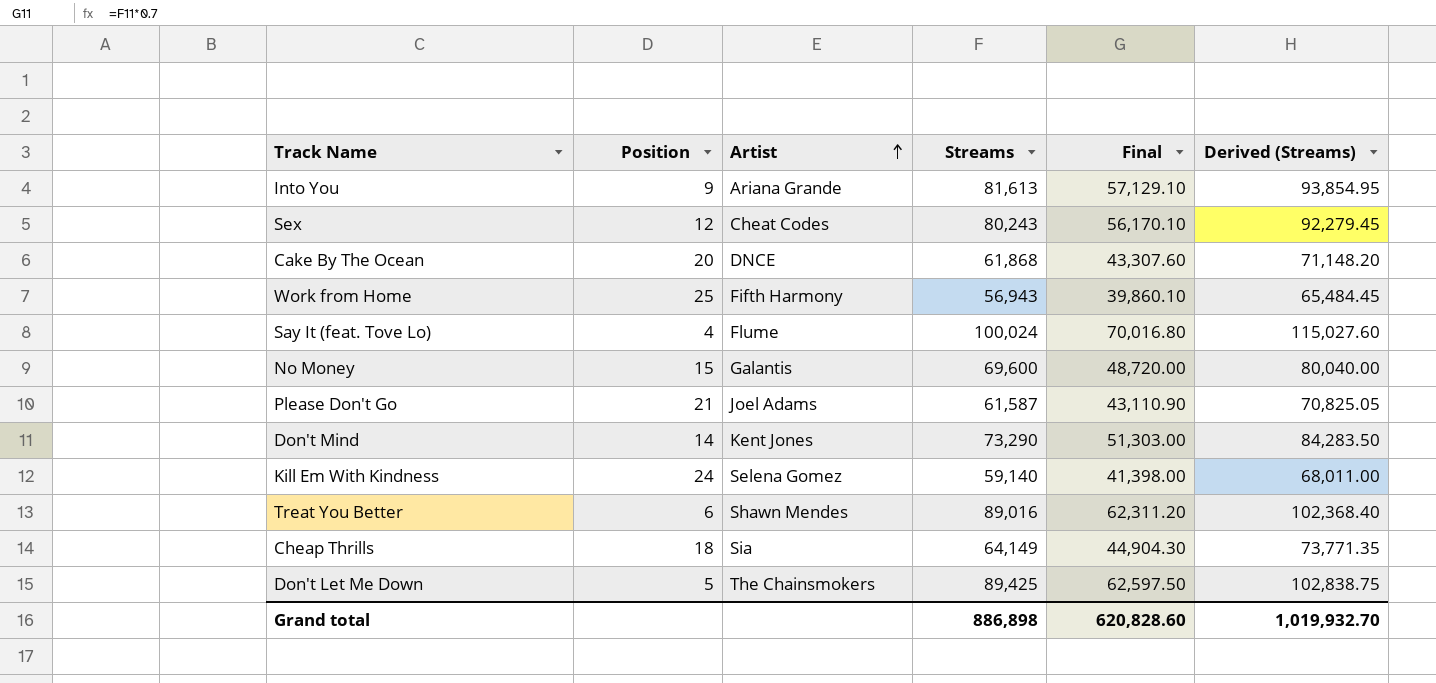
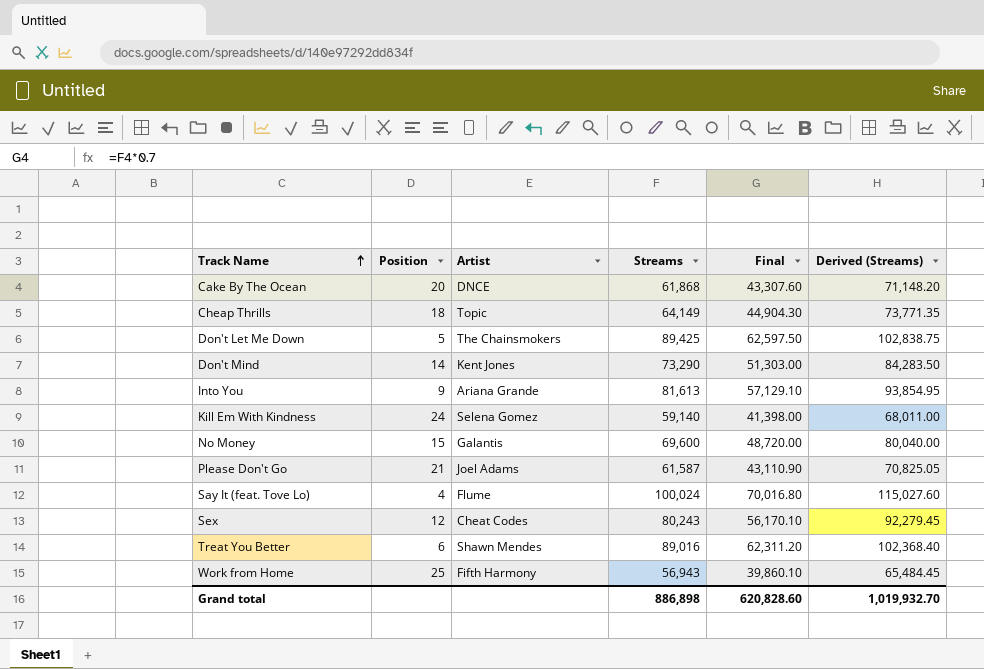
row order: Artist ascending -> Track Name ascending
Cheap Thrills | Artist: Sia -> Topic

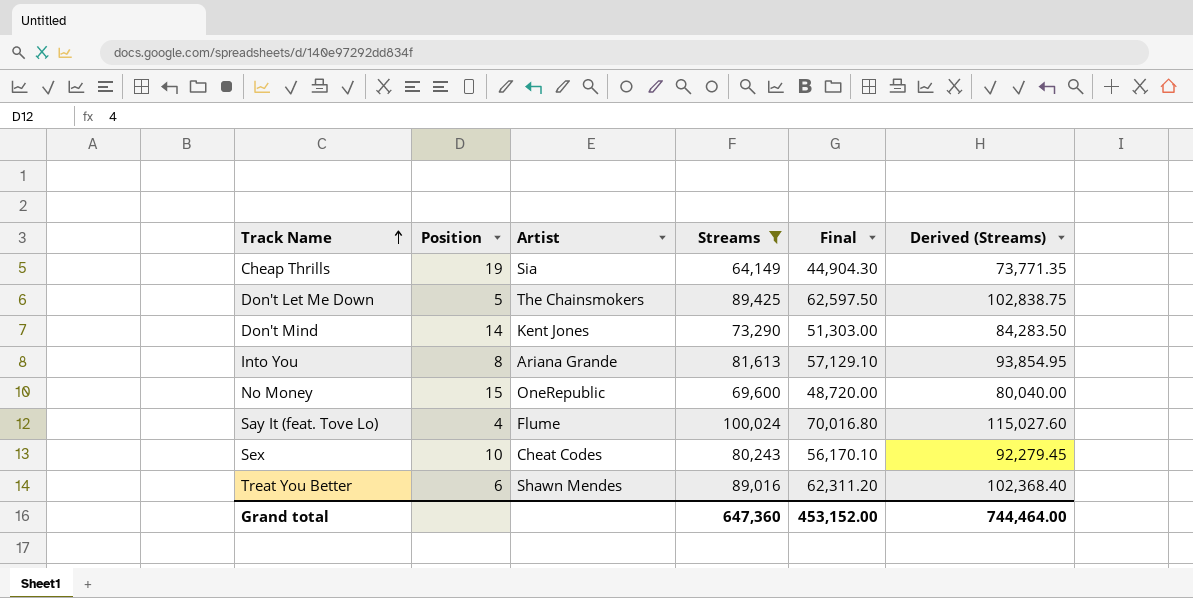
filter: none -> Streams >= 64,149
Cheap Thrills | Position: 18 -> 19
Cheap Thrills | Artist: Topic -> Sia
Into You | Position: 9 -> 8
No Money | Artist: Galantis -> OneRepublic
Sex | Position: 12 -> 10
Grand total | Streams: 886,898 -> 647,360
Grand total | Final: 620,828.60 -> 453,152.00
Grand total | Derived (Streams): 1,019,932.70 -> 744,464.00

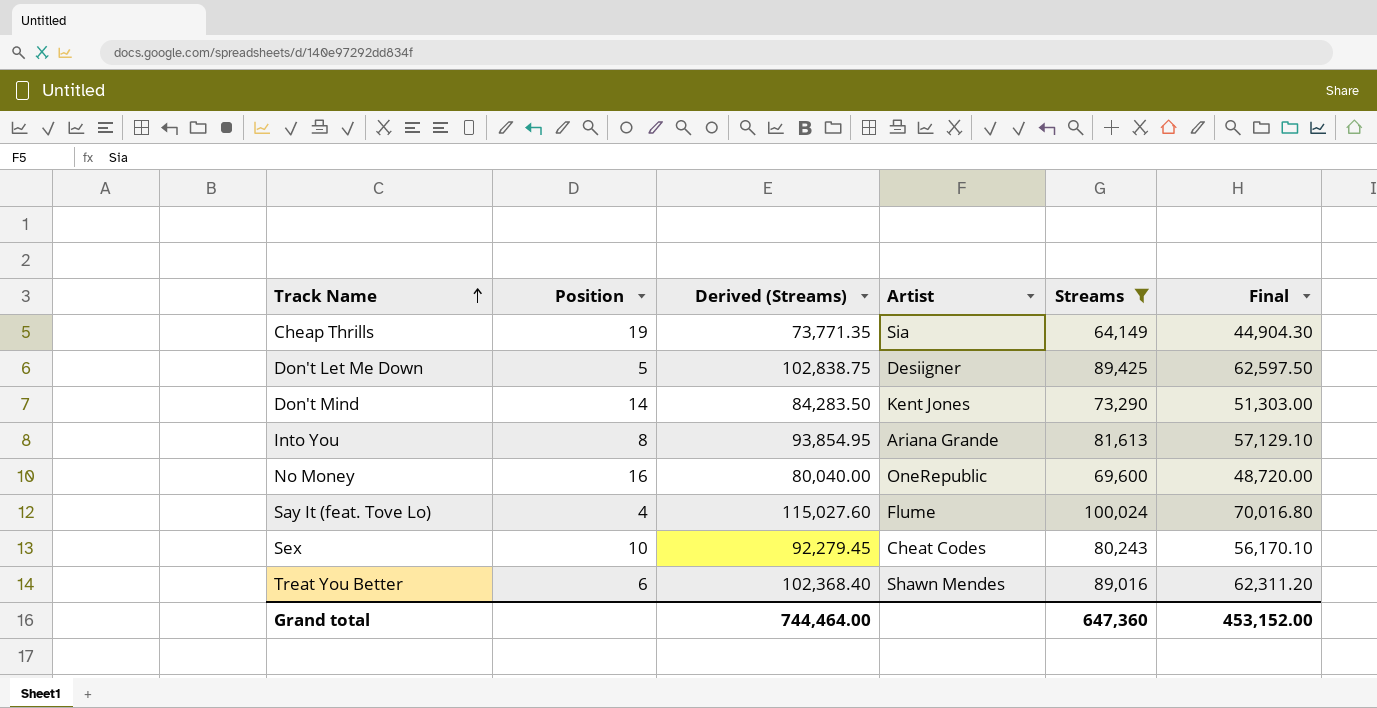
column Derived (Streams) | position: 6 -> 3
Don't Let Me Down | Artist: The Chainsmokers -> Desiigner
No Money | Position: 15 -> 16

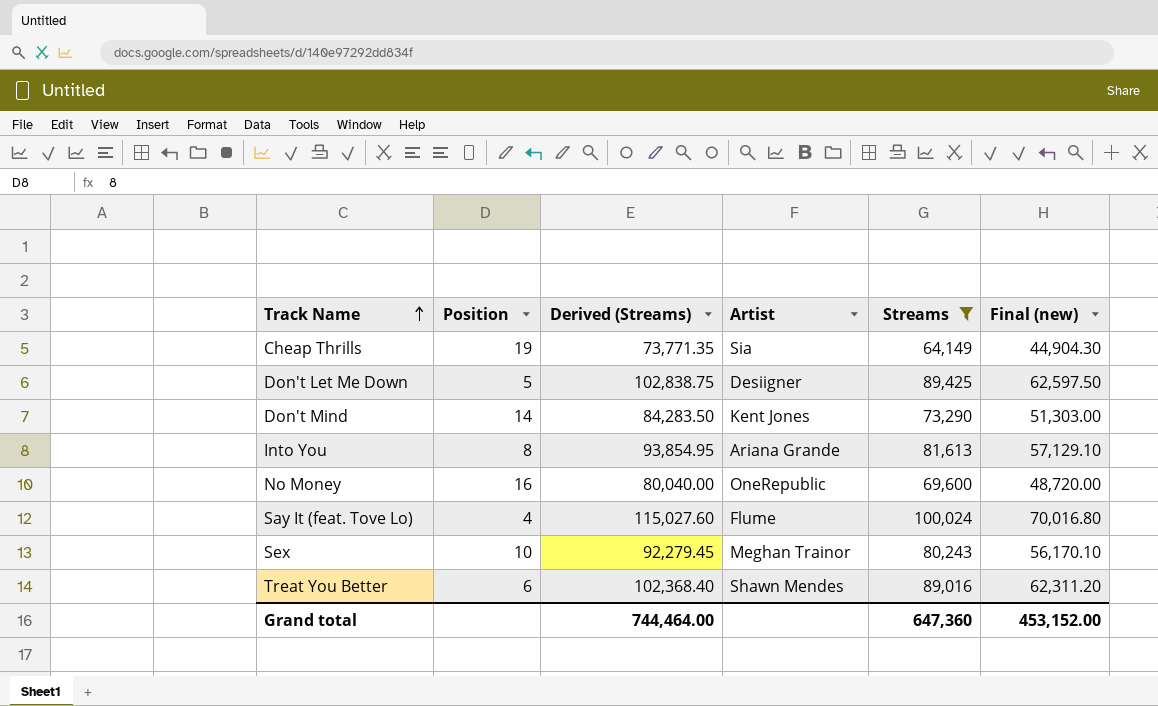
column name: Final -> Final (new)
Sex | Artist: Cheat Codes -> Meghan Trainor

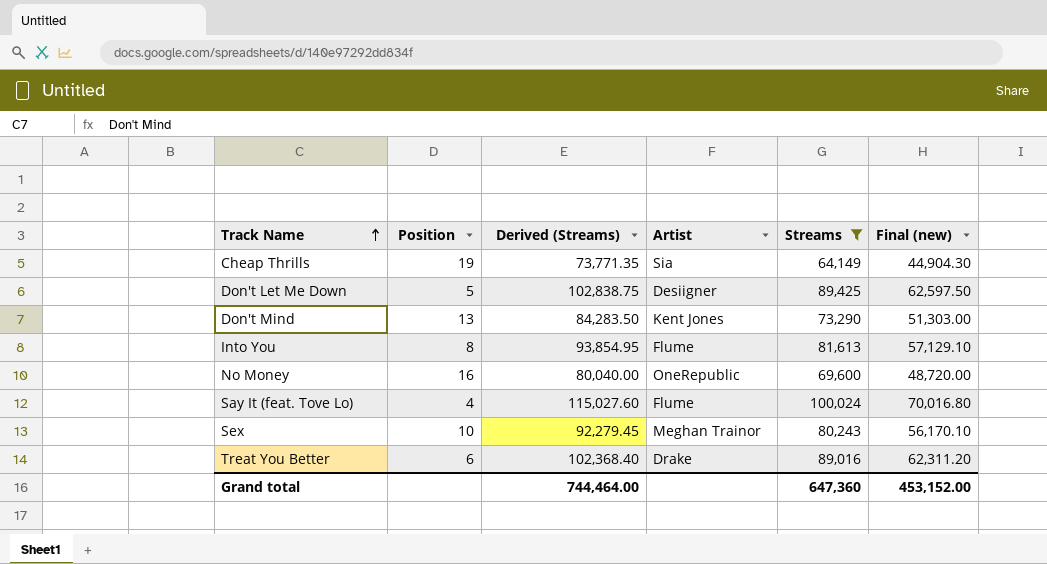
Don't Mind | Position: 14 -> 13
Into You | Artist: Ariana Grande -> Flume
Treat You Better | Artist: Shawn Mendes -> Drake

